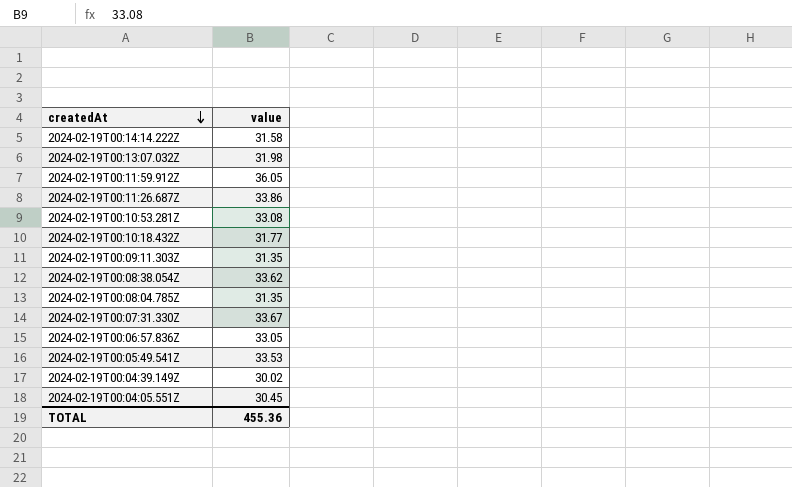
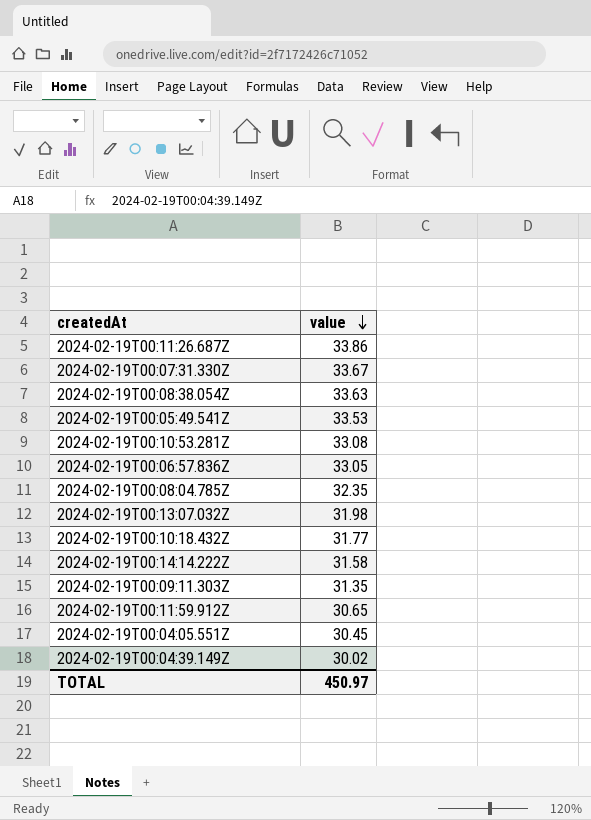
row order: createdAt descending -> value descending
2024-02-19T00:08:38.054Z | value: 33.62 -> 33.63
2024-02-19T00:08:04.785Z | value: 31.35 -> 32.35
2024-02-19T00:11:59.912Z | value: 36.05 -> 30.65
TOTAL | value: 455.36 -> 450.97

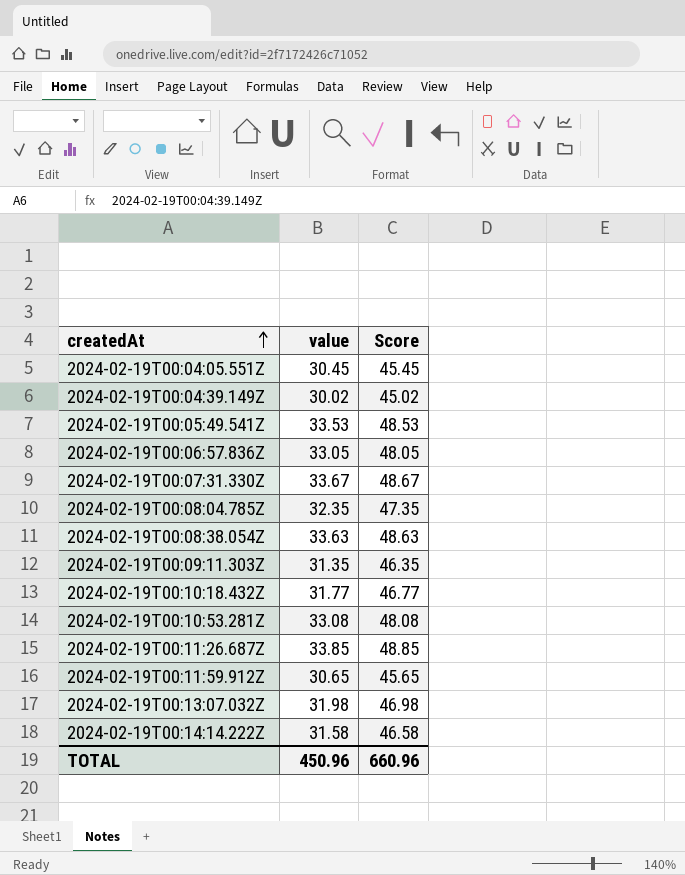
row order: value descending -> createdAt ascending
column Score | formula: none -> [value] + 15
2024-02-19T00:11:26.687Z | value: 33.86 -> 33.85
TOTAL | value: 450.97 -> 450.96

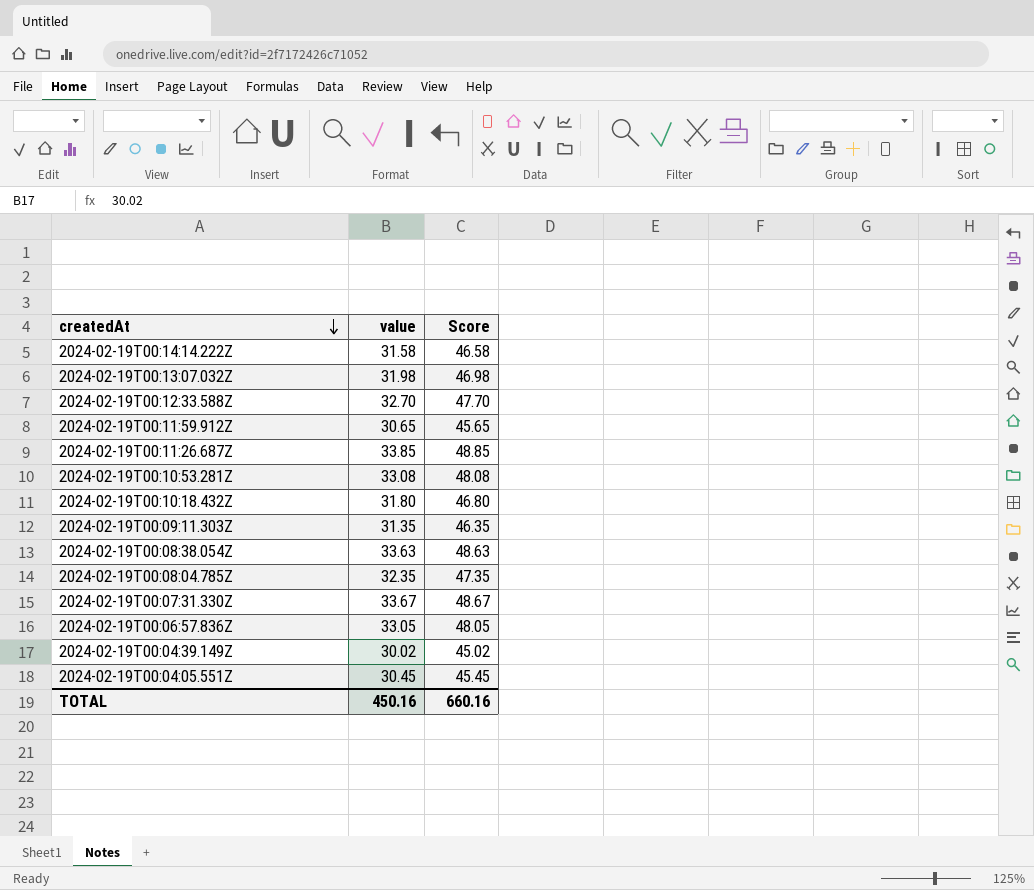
row order: createdAt ascending -> createdAt descending
row 2024-02-19T00:05:49.541Z: 33.53 | 48.53 -> none
row 2024-02-19T00:12:33.588Z: none -> 32.70 | 47.70
2024-02-19T00:10:18.432Z | value: 31.77 -> 31.80
2024-02-19T00:10:18.432Z | Score: 46.77 -> 46.80
TOTAL | value: 450.96 -> 450.16
TOTAL | Score: 660.96 -> 660.16

